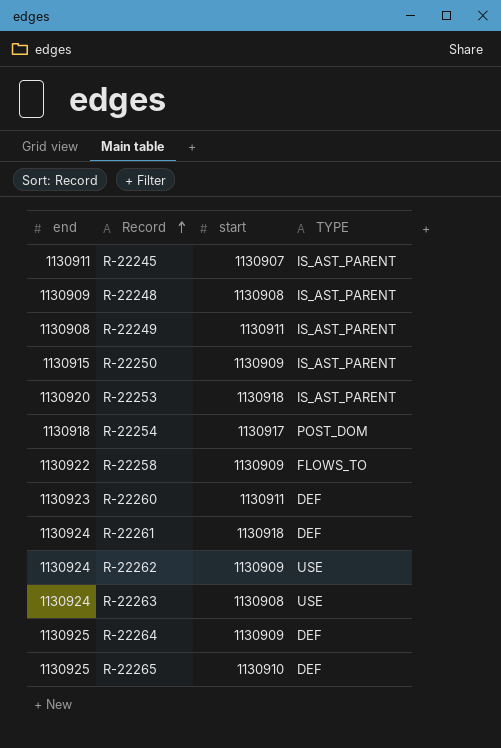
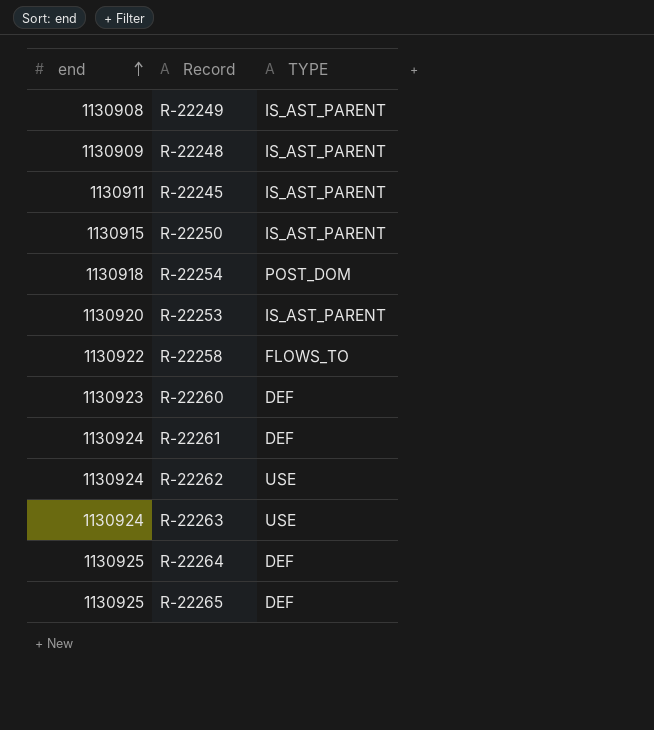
row order: Record ascending -> end ascending
column start | position: 3 -> none

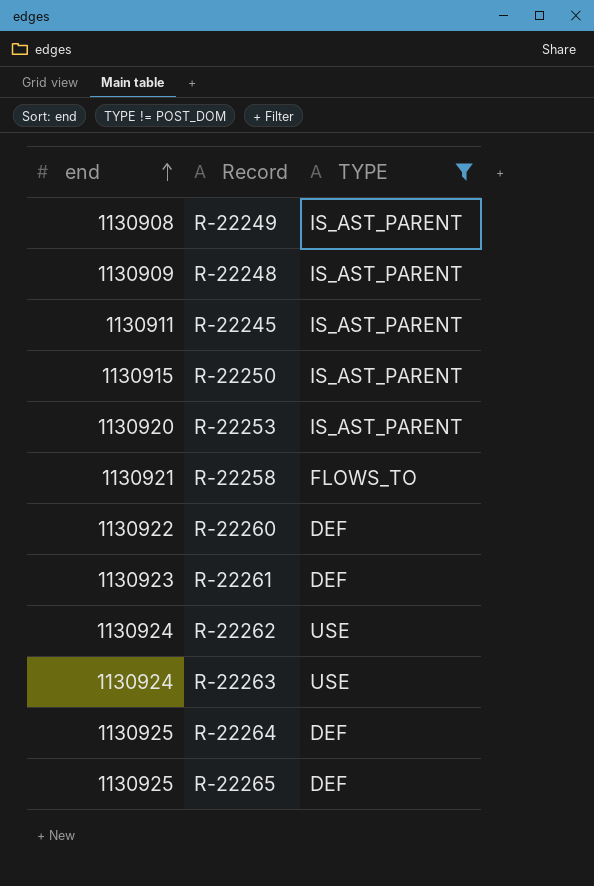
filter: none -> TYPE != POST_DOM
R-22258 | end: 1130922 -> 1130921
R-22260 | end: 1130923 -> 1130922
R-22261 | end: 1130924 -> 1130923

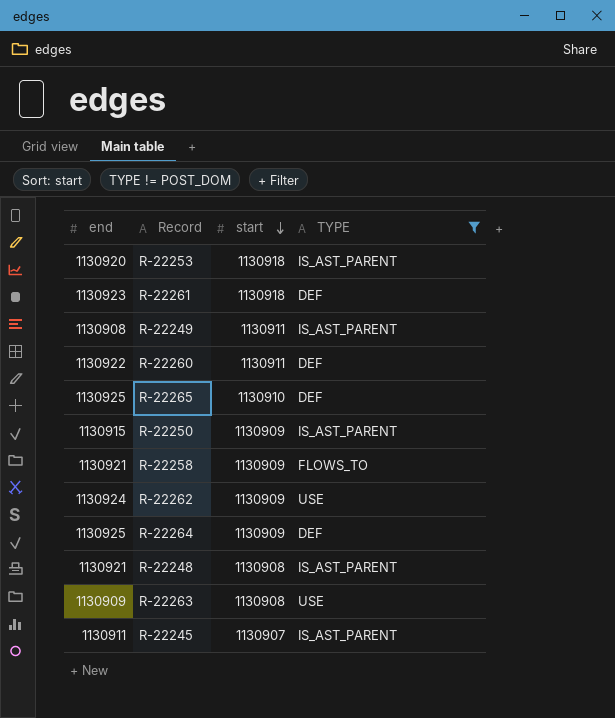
row order: end ascending -> start descending
column start | position: none -> 3
R-22248 | end: 1130909 -> 1130921
R-22263 | end: 1130924 -> 1130909

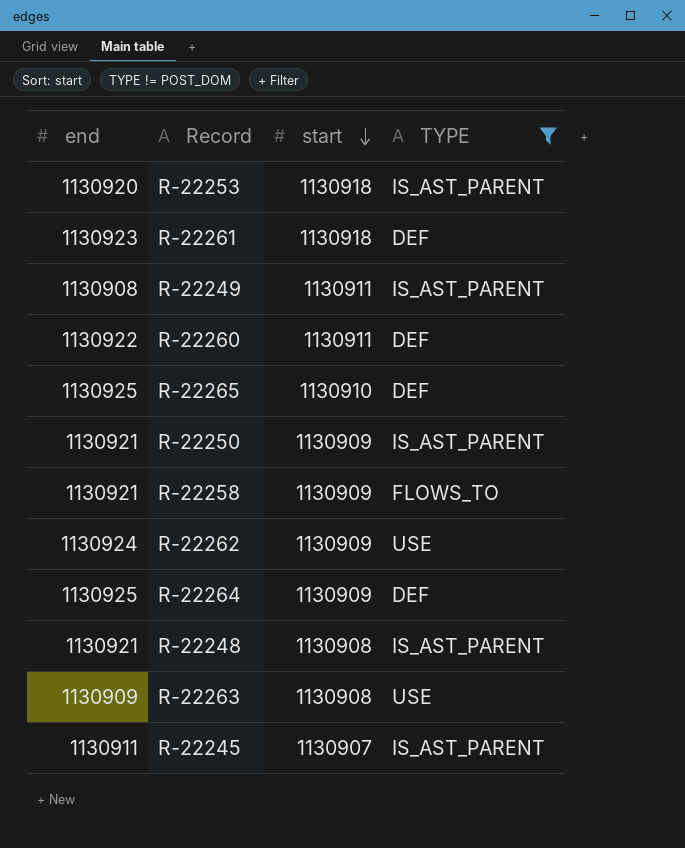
R-22250 | end: 1130915 -> 1130921

